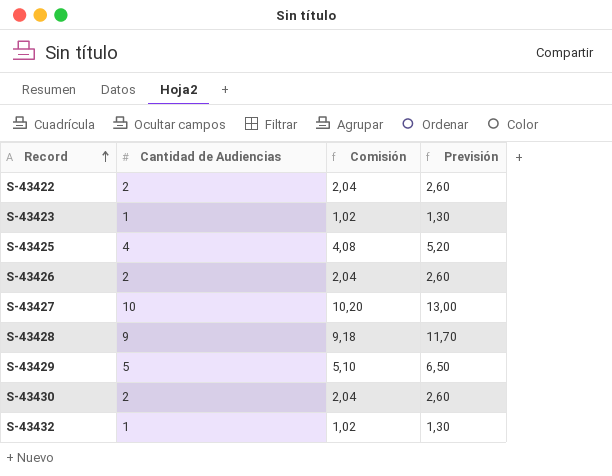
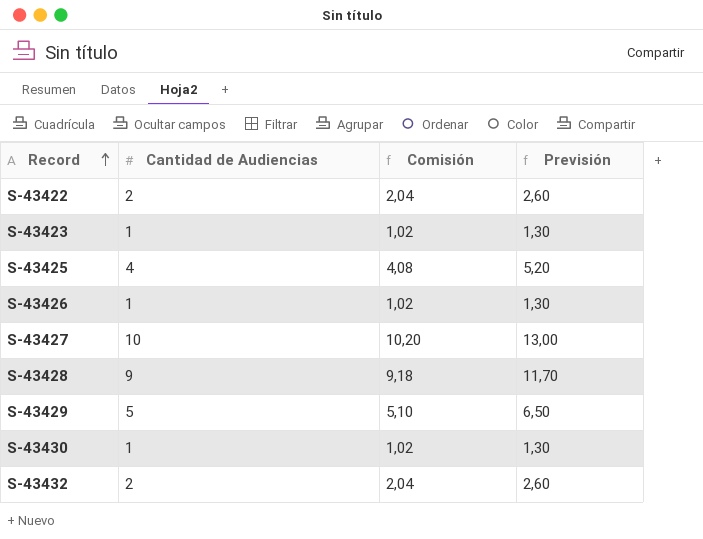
S-43426 | Cantidad de Audiencias: 2 -> 1
S-43426 | Comisión: 2,04 -> 1,02
S-43426 | Previsión: 2,60 -> 1,30
S-43430 | Cantidad de Audiencias: 2 -> 1
S-43430 | Comisión: 2,04 -> 1,02
S-43430 | Previsión: 2,60 -> 1,30
S-43432 | Cantidad de Audiencias: 1 -> 2
S-43432 | Comisión: 1,02 -> 2,04
S-43432 | Previsión: 1,30 -> 2,60

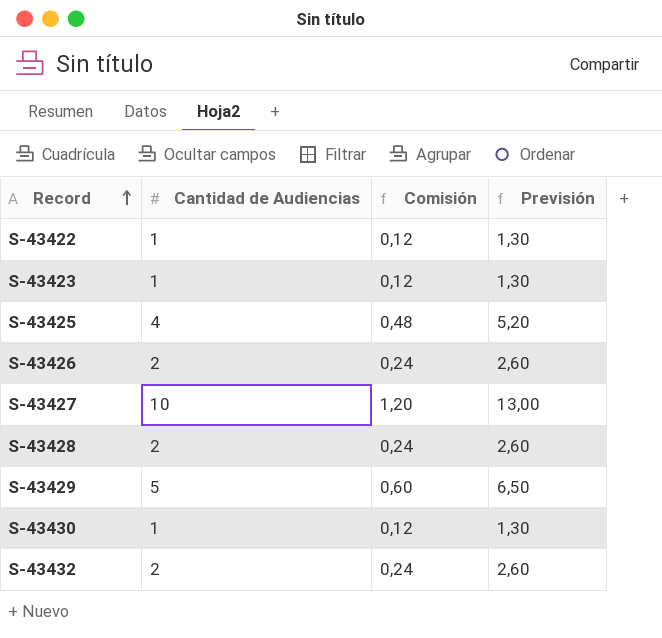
column Comisión | formula: [Cantidad de Audiencias] * 1,02 -> [Cantidad de Audiencias] * 0,12
S-43422 | Cantidad de Audiencias: 2 -> 1
S-43422 | Previsión: 2,60 -> 1,30
S-43426 | Cantidad de Audiencias: 1 -> 2
S-43426 | Previsión: 1,30 -> 2,60
S-43428 | Cantidad de Audiencias: 9 -> 2
S-43428 | Previsión: 11,70 -> 2,60

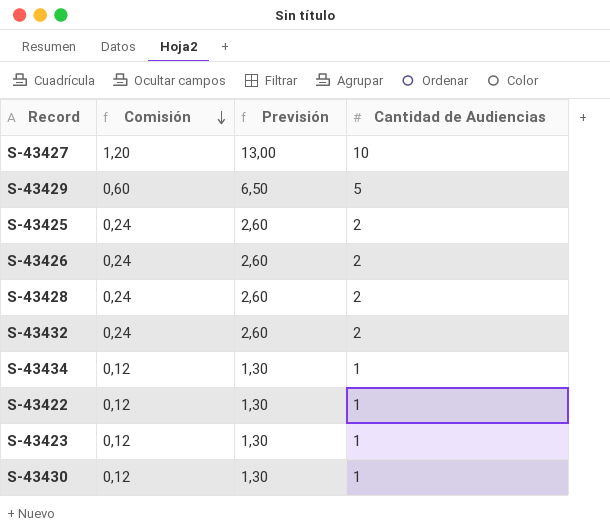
row order: Record ascending -> Comisión descending
column Cantidad de Audiencias | position: 2 -> 4
S-43425 | Comisión: 0,48 -> 0,24
S-43425 | Previsión: 5,20 -> 2,60
S-43425 | Cantidad de Audiencias: 4 -> 2
row S-43434: none -> 0,12 | 1,30 | 1

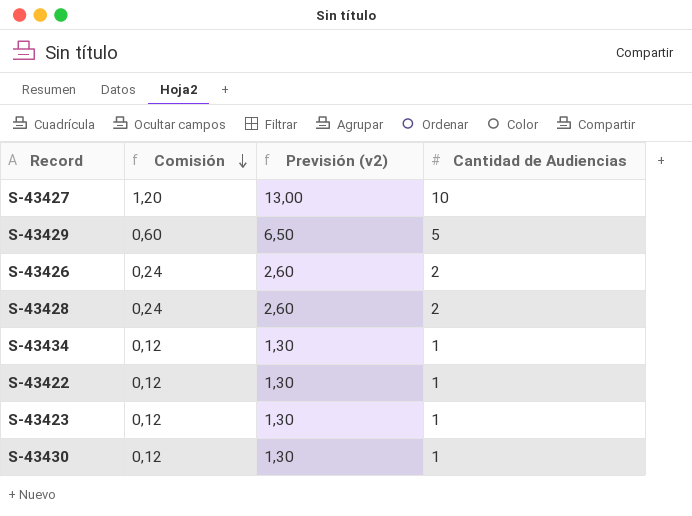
column name: Previsión -> Previsión (v2)
row S-43425: 0,24 | 2,60 | 2 -> none
row S-43432: 0,24 | 2,60 | 2 -> none

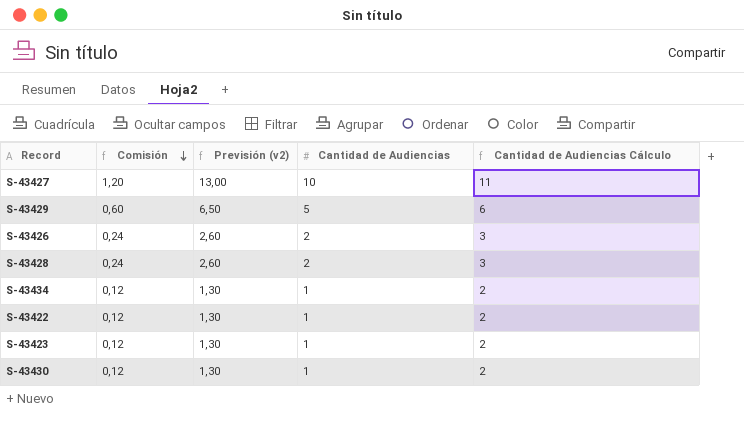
column Cantidad de Audiencias Cálculo | formula: none -> [Cantidad de Audiencias] + 1

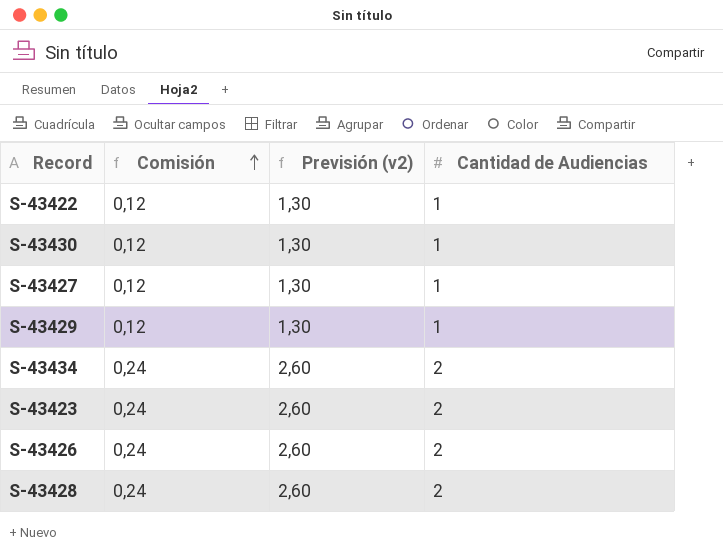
row order: Comisión descending -> Comisión ascending
column Cantidad de Audiencias Cálculo | formula: [Cantidad de Audiencias] + 1 -> none
S-43427 | Comisión: 1,20 -> 0,12
S-43427 | Previsión (v2): 13,00 -> 1,30
S-43427 | Cantidad de Audiencias: 10 -> 1
S-43429 | Comisión: 0,60 -> 0,12
S-43429 | Previsión (v2): 6,50 -> 1,30
S-43429 | Cantidad de Audiencias: 5 -> 1
S-43434 | Comisión: 0,12 -> 0,24
S-43434 | Previsión (v2): 1,30 -> 2,60
S-43434 | Cantidad de Audiencias: 1 -> 2
S-43423 | Comisión: 0,12 -> 0,24
S-43423 | Previsión (v2): 1,30 -> 2,60
S-43423 | Cantidad de Audiencias: 1 -> 2

